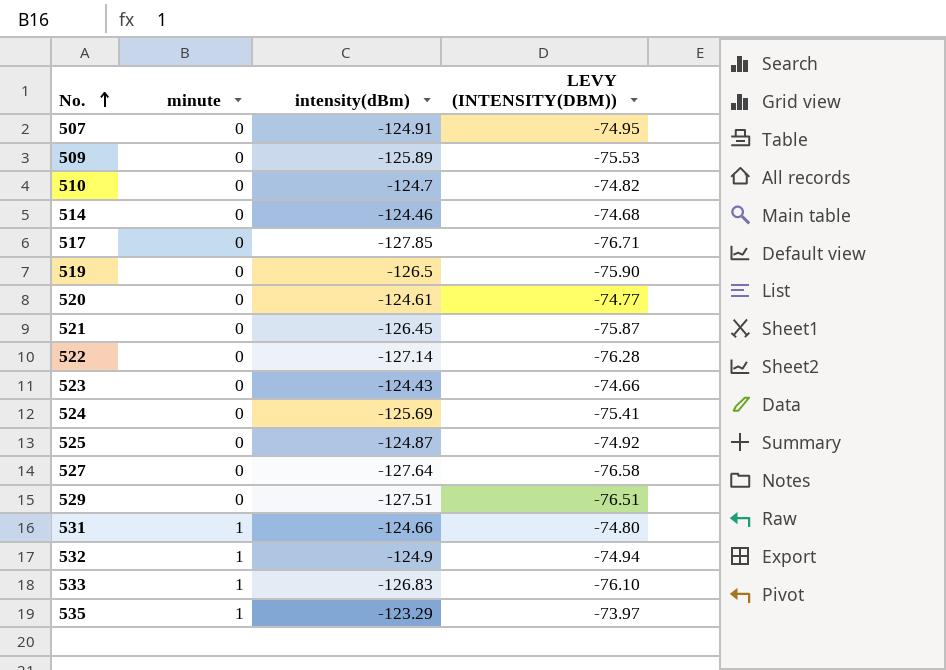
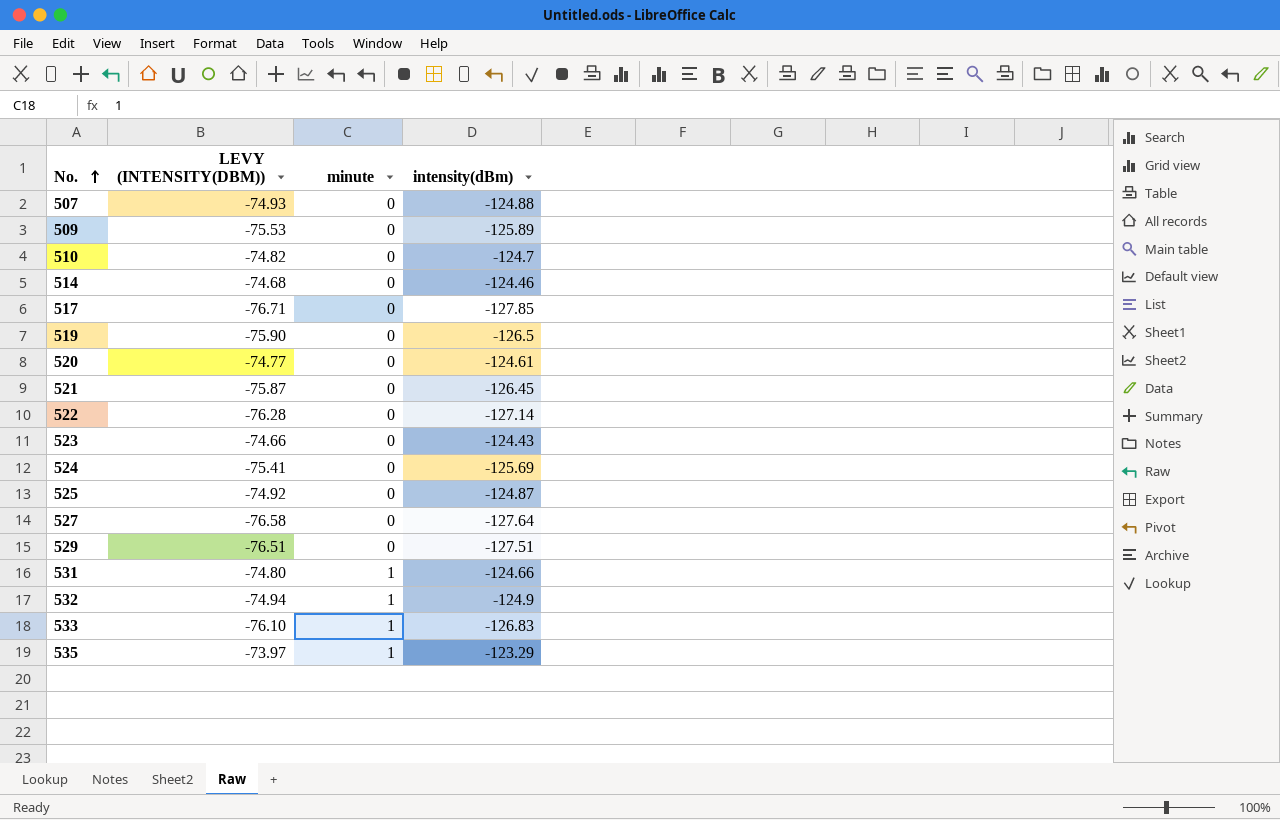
column LEVY (INTENSITY(DBM)) | position: 4 -> 2
507 | LEVY (INTENSITY(DBM)): -74.95 -> -74.93
507 | intensity(dBm): -124.91 -> -124.88

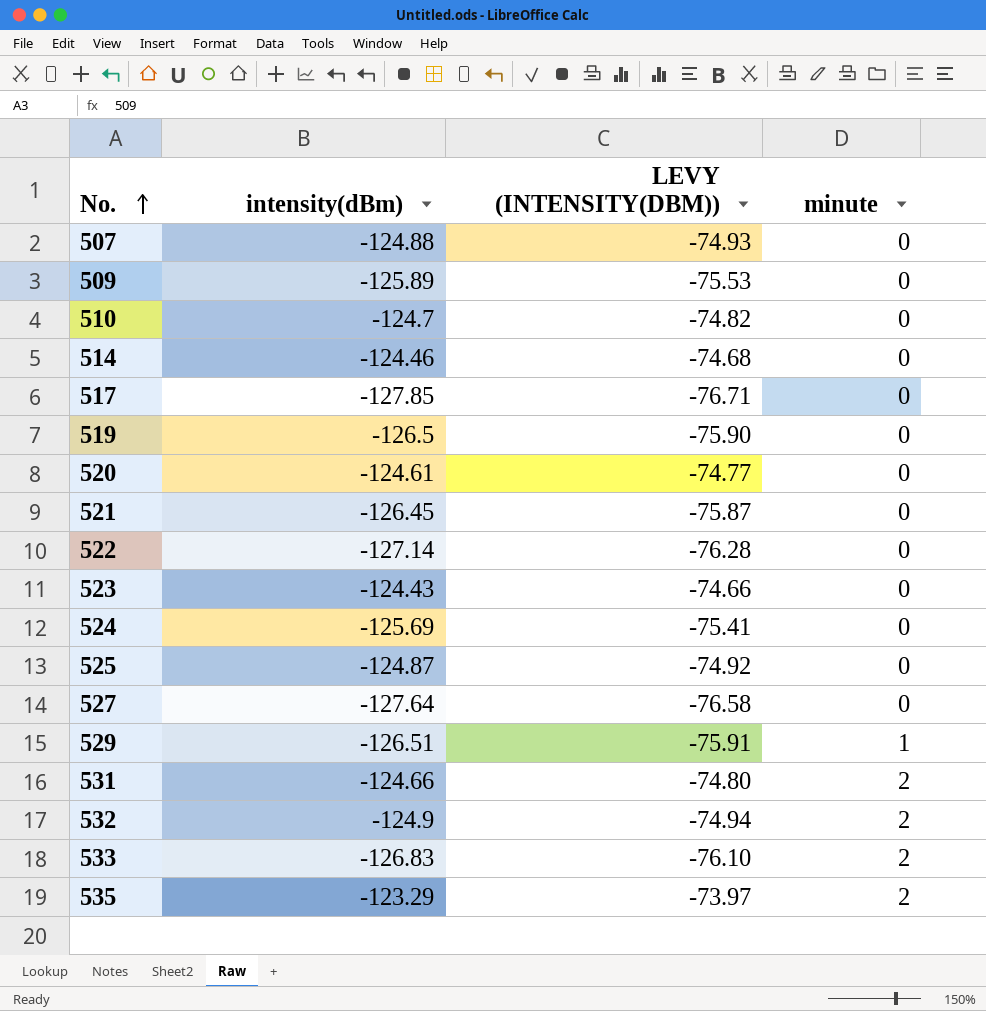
column intensity(dBm) | position: 4 -> 2
529 | intensity(dBm): -127.51 -> -126.51
529 | LEVY (INTENSITY(DBM)): -76.51 -> -75.91
529 | minute: 0 -> 1
531 | minute: 1 -> 2
532 | minute: 1 -> 2
533 | minute: 1 -> 2
535 | minute: 1 -> 2

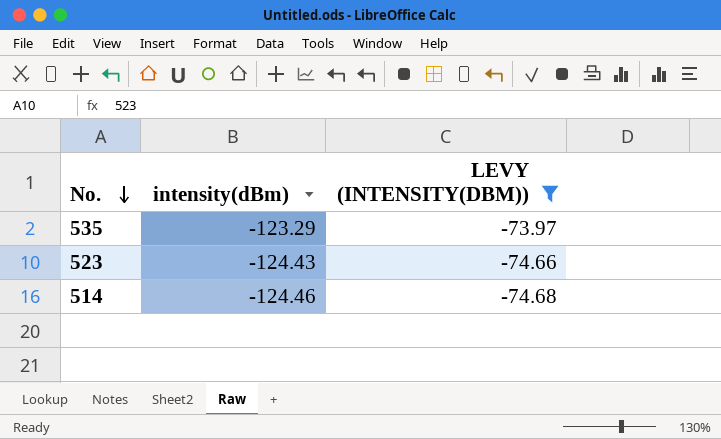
filter: none -> LEVY (INTENSITY(DBM)) >= -74.68
row order: No. ascending -> No. descending
column minute | position: 4 -> none

